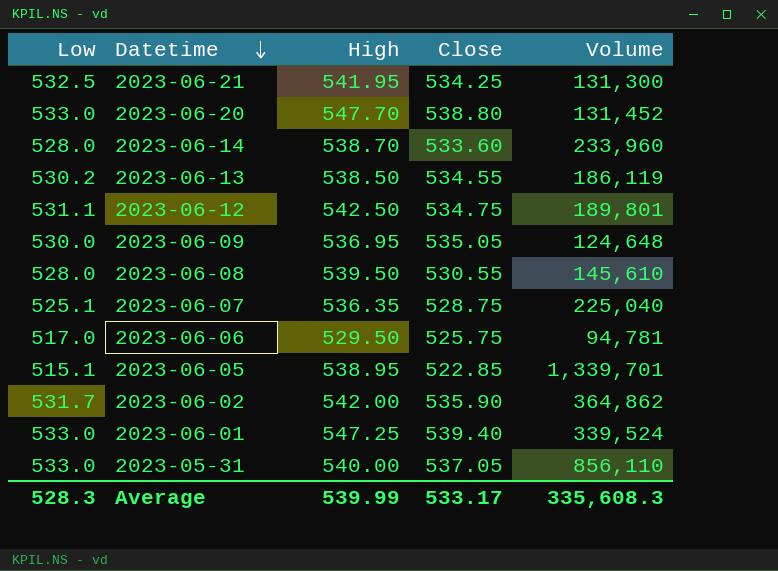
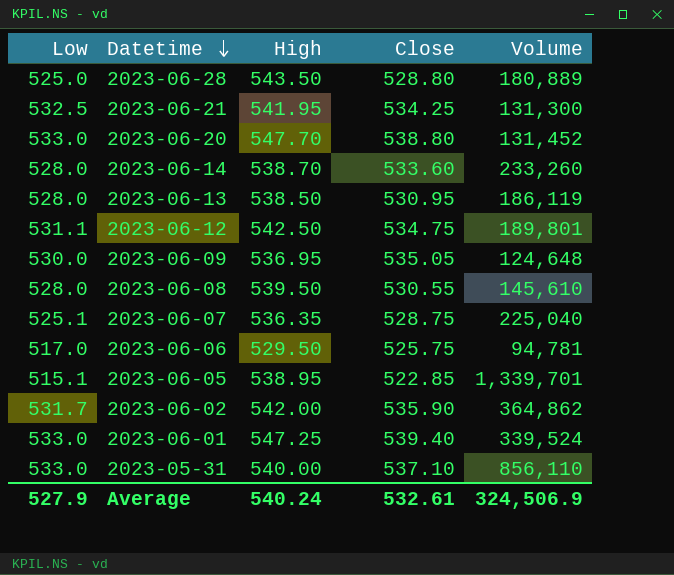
row 2023-06-28: none -> 525.0 | 543.50 | 528.80 | 180,889
2023-06-14 | Volume: 233,960 -> 233,260
2023-06-13 | Low: 530.2 -> 528.0
2023-06-13 | Close: 534.55 -> 530.95
2023-05-31 | Close: 537.05 -> 537.10
Average | Low: 528.3 -> 527.9
Average | High: 539.99 -> 540.24
Average | Close: 533.17 -> 532.61
Average | Volume: 335,608.3 -> 324,506.9

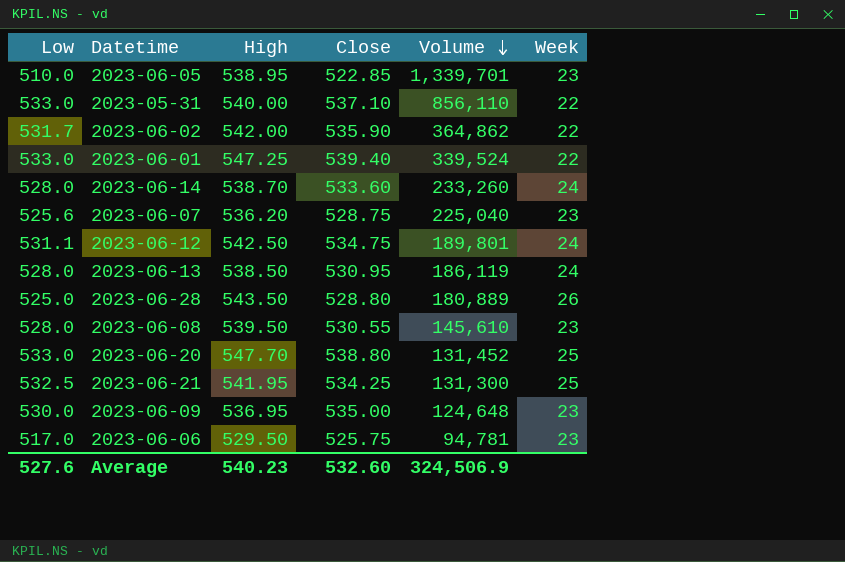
row order: Datetime descending -> Volume descending
column Week | position: none -> 6
2023-06-05 | Low: 515.1 -> 510.0
2023-06-07 | Low: 525.1 -> 525.6
2023-06-07 | High: 536.35 -> 536.20
2023-06-09 | Close: 535.05 -> 535.00
Average | Low: 527.9 -> 527.6
Average | High: 540.24 -> 540.23
Average | Close: 532.61 -> 532.60

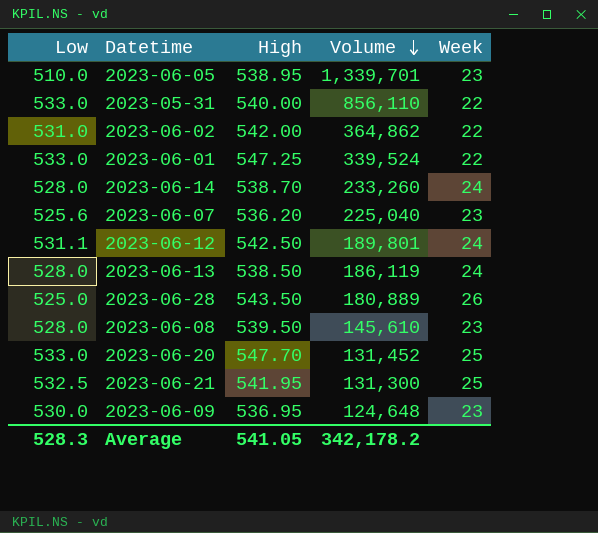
column Close | position: 4 -> none
row 2023-06-06: 517.0 | 529.50 | 525.75 | 94,781 | 23 -> none
2023-06-02 | Low: 531.7 -> 531.0
Average | Low: 527.6 -> 528.3
Average | High: 540.23 -> 541.05
Average | Volume: 324,506.9 -> 342,178.2

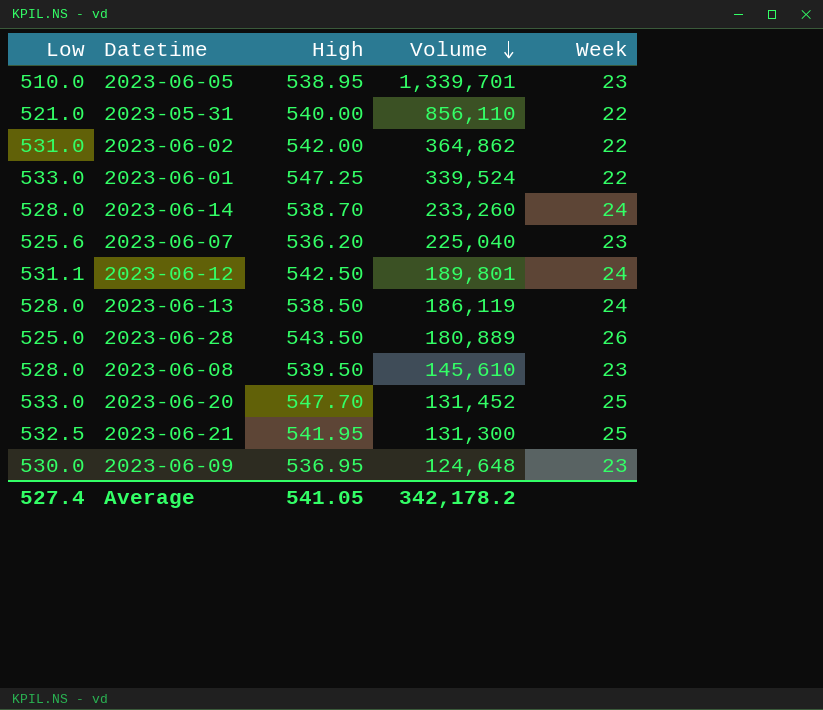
2023-05-31 | Low: 533.0 -> 521.0
Average | Low: 528.3 -> 527.4

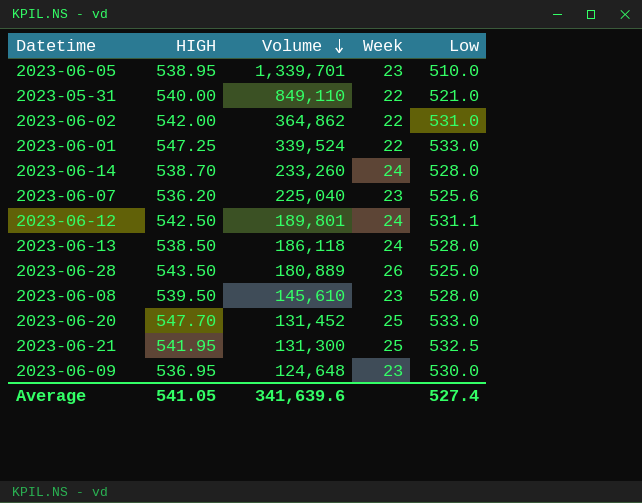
column name: High -> HIGH
column Low | position: 1 -> 5
2023-05-31 | Volume: 856,110 -> 849,110
2023-06-13 | Volume: 186,119 -> 186,118
Average | Volume: 342,178.2 -> 341,639.6

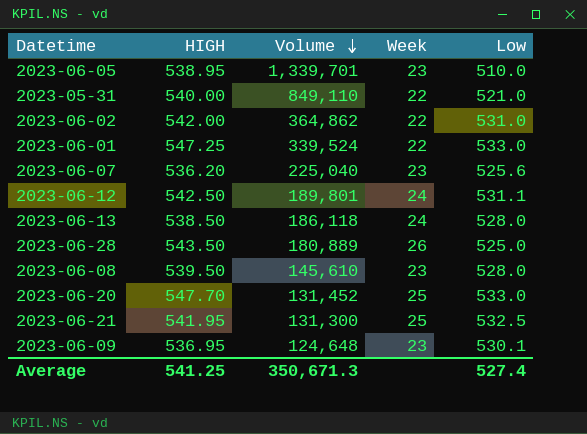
row 2023-06-14: 538.70 | 233,260 | 24 | 528.0 -> none
2023-06-09 | Low: 530.0 -> 530.1
Average | HIGH: 541.05 -> 541.25
Average | Volume: 341,639.6 -> 350,671.3

